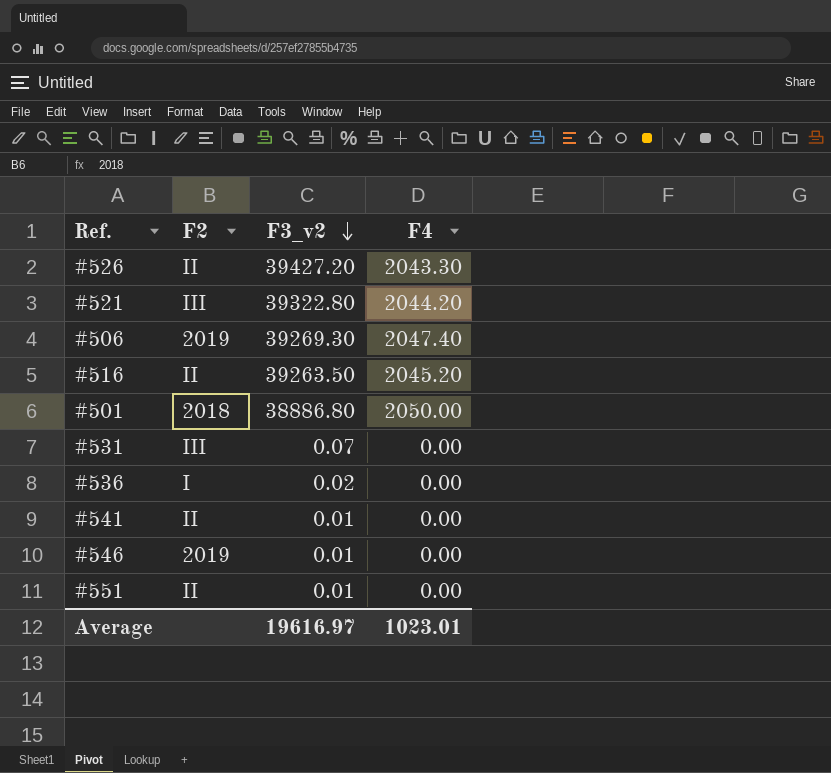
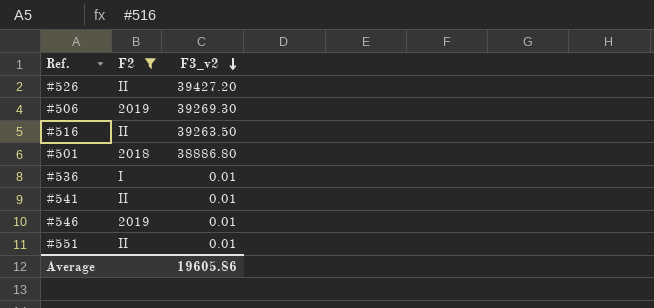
filter: none -> F2 != III
column F4 | position: 4 -> none
#536 | F3_v2: 0.02 -> 0.01
Average | F3_v2: 19616.97 -> 19605.86

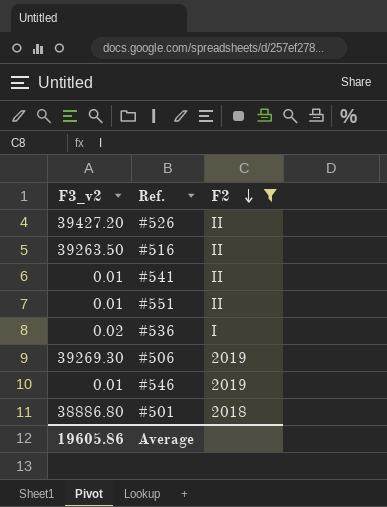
row order: F3_v2 descending -> F2 descending
column F3_v2 | position: 3 -> 1
#536 | F3_v2: 0.01 -> 0.02

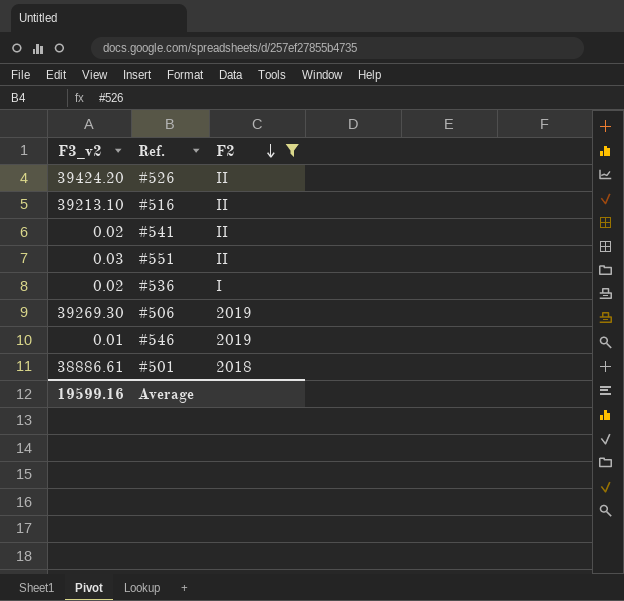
#526 | F3_v2: 39427.20 -> 39424.20
#516 | F3_v2: 39263.50 -> 39213.10
#541 | F3_v2: 0.01 -> 0.02
#551 | F3_v2: 0.01 -> 0.03
#501 | F3_v2: 38886.80 -> 38886.61
Average | F3_v2: 19605.86 -> 19599.16

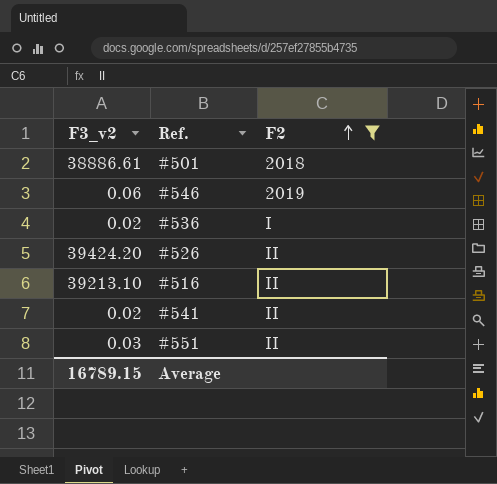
row order: F2 descending -> F2 ascending
row #506: 39269.30 | 2019 -> none
#546 | F3_v2: 0.01 -> 0.06
Average | F3_v2: 19599.16 -> 16789.15

